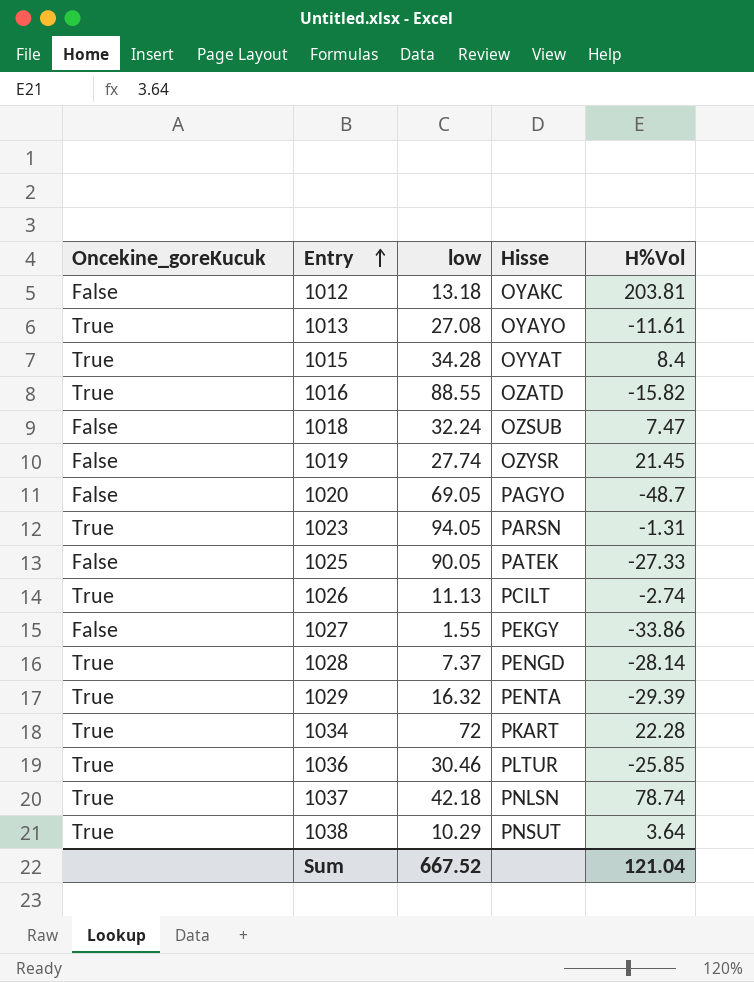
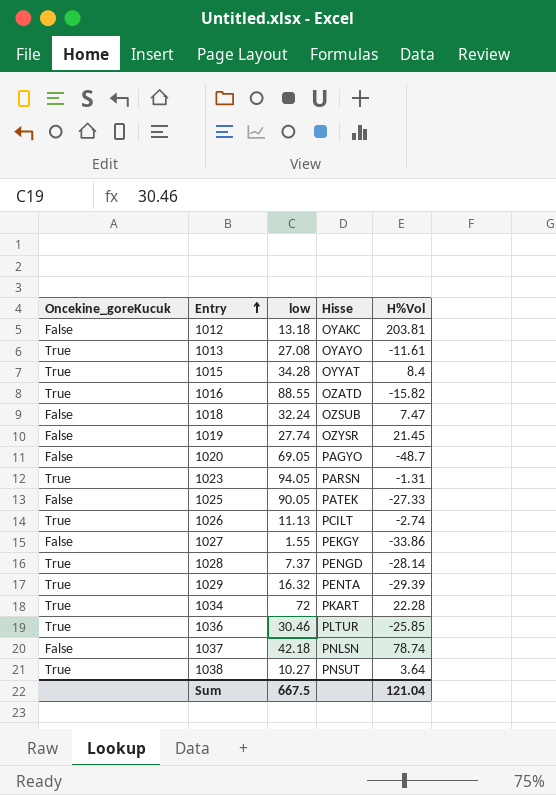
1037 | Oncekine_goreKucuk: True -> False
1038 | low: 10.29 -> 10.27
Sum | low: 667.52 -> 667.5

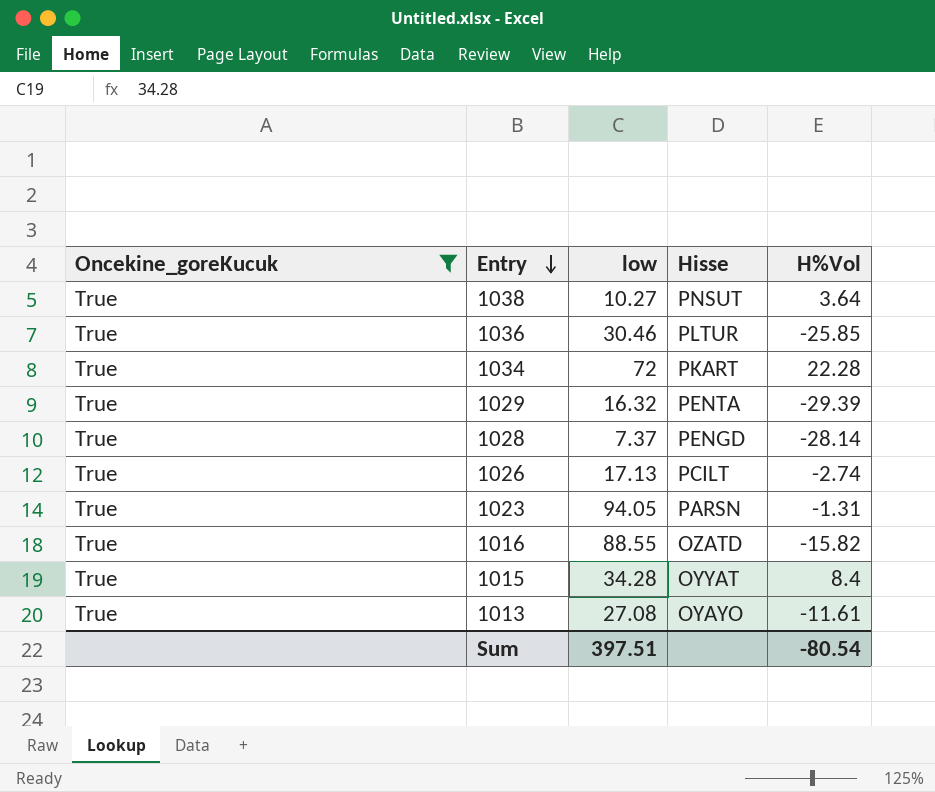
filter: none -> Oncekine_goreKucuk = True
row order: Entry ascending -> Entry descending
1026 | low: 11.13 -> 17.13
Sum | low: 667.5 -> 397.51
Sum | H%Vol: 121.04 -> -80.54

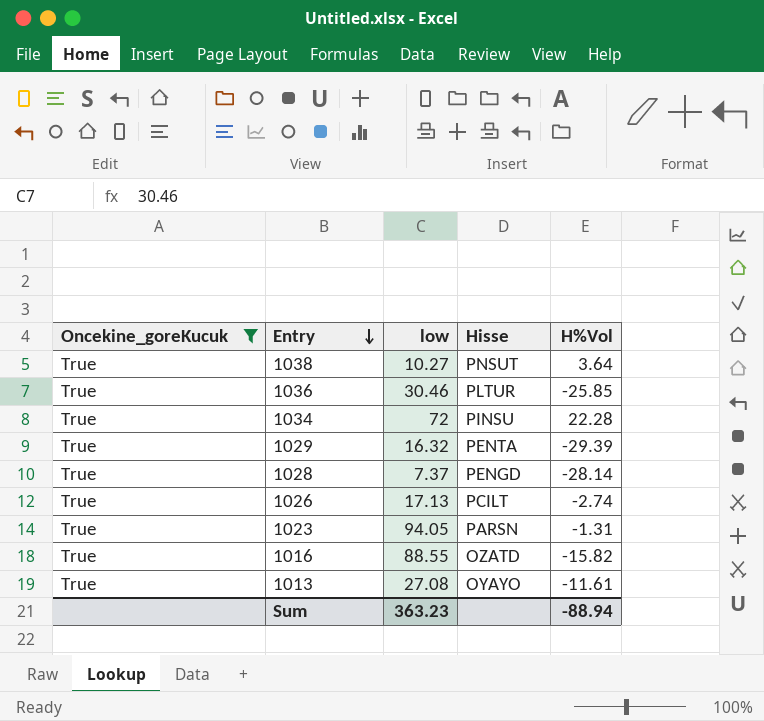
row 1015: True | 34.28 | OYYAT | 8.4 -> none
1034 | Hisse: PKART -> PINSU
Sum | low: 397.51 -> 363.23
Sum | H%Vol: -80.54 -> -88.94

